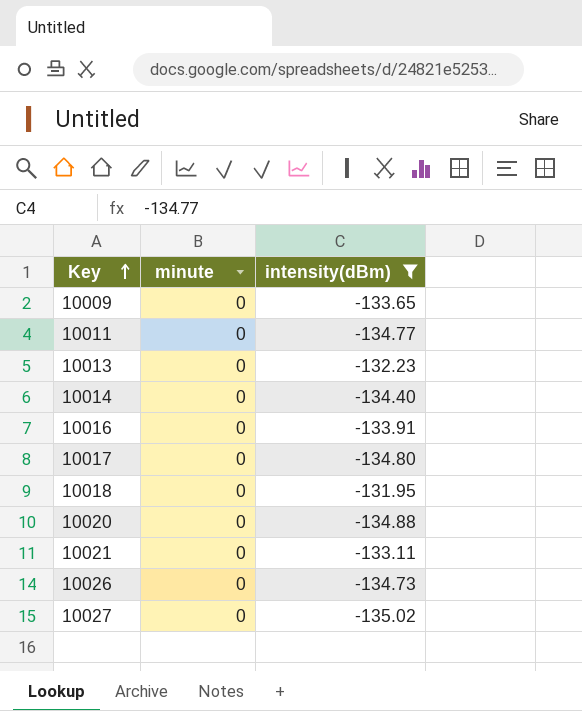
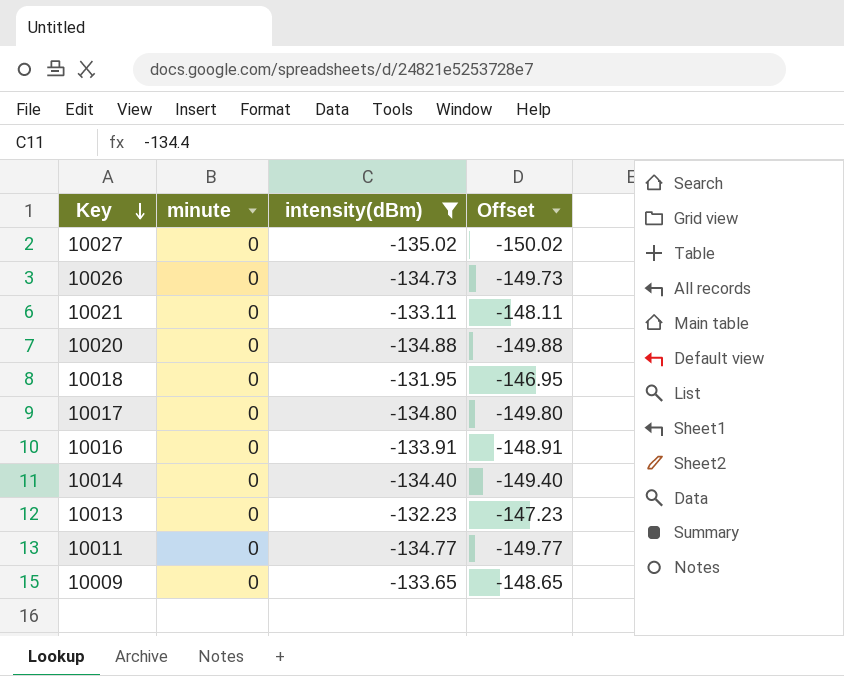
row order: Key ascending -> Key descending
column Offset | formula: none -> [intensity(dBm)] - 15

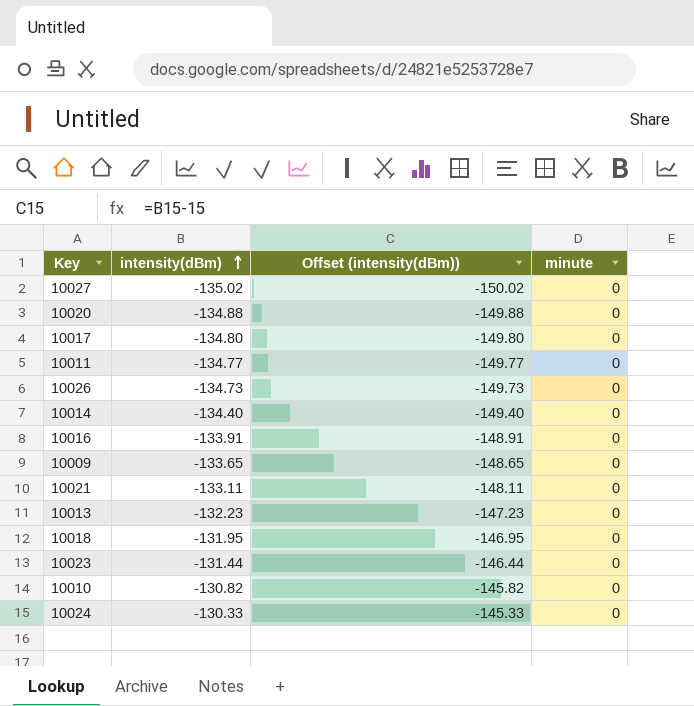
filter: intensity(dBm) <= -131.95 -> none
row order: Key descending -> intensity(dBm) ascending
column name: Offset -> Offset (intensity(dBm))
column minute | position: 2 -> 4

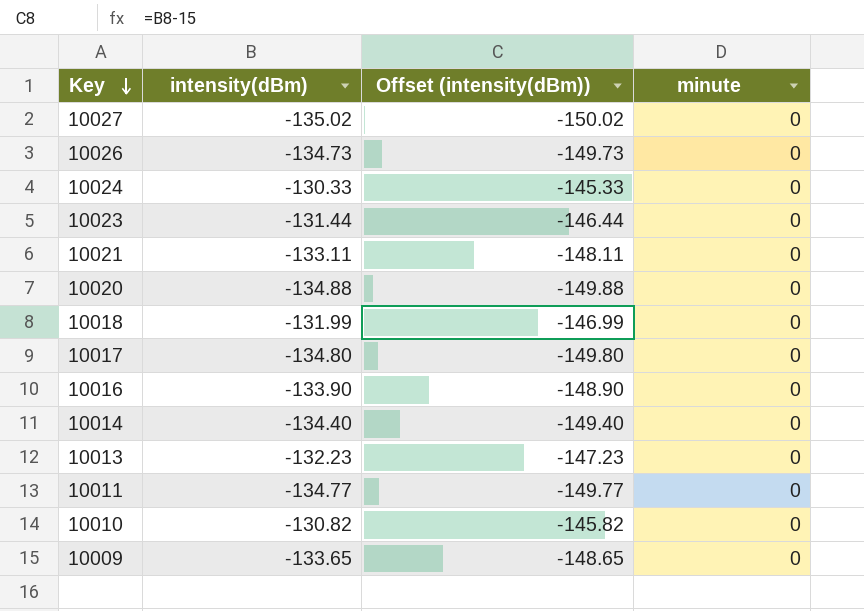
row order: intensity(dBm) ascending -> Key descending
10018 | intensity(dBm): -131.95 -> -131.99
10018 | Offset (intensity(dBm)): -146.95 -> -146.99
10016 | intensity(dBm): -133.91 -> -133.90
10016 | Offset (intensity(dBm)): -148.91 -> -148.90

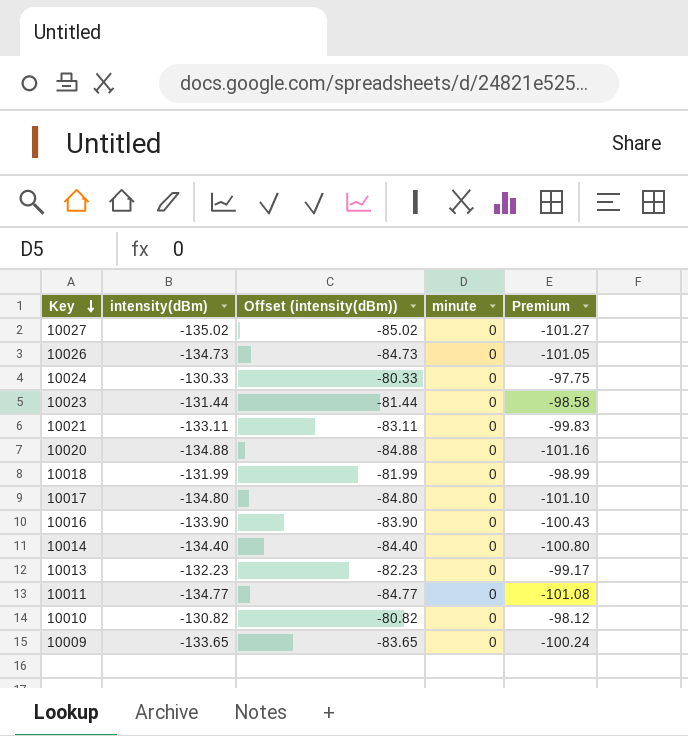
column Offset (intensity(dBm)) | formula: [intensity(dBm)] - 15 -> [intensity(dBm)] + 50
column Premium | formula: none -> [intensity(dBm)] * 0.75

